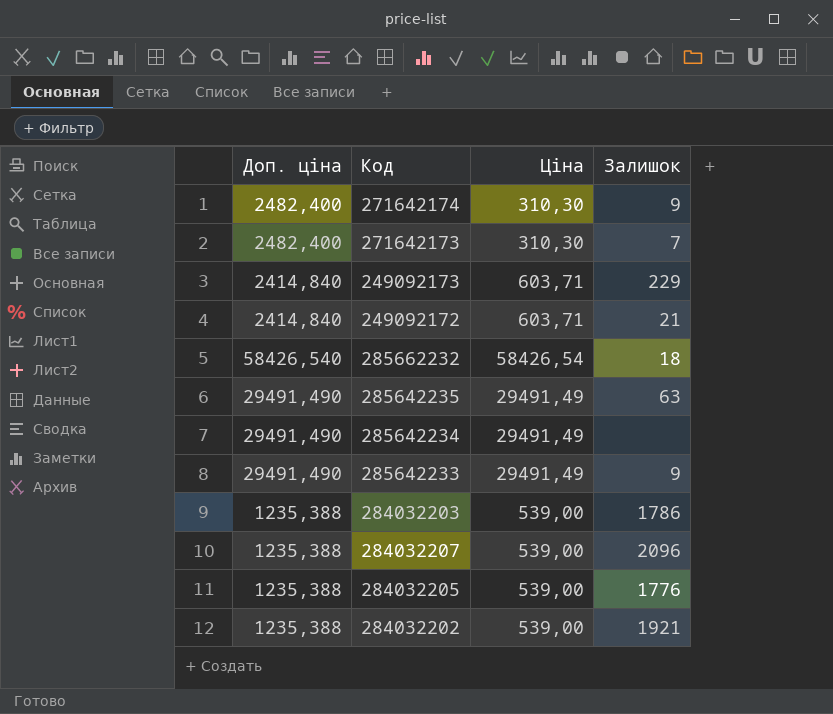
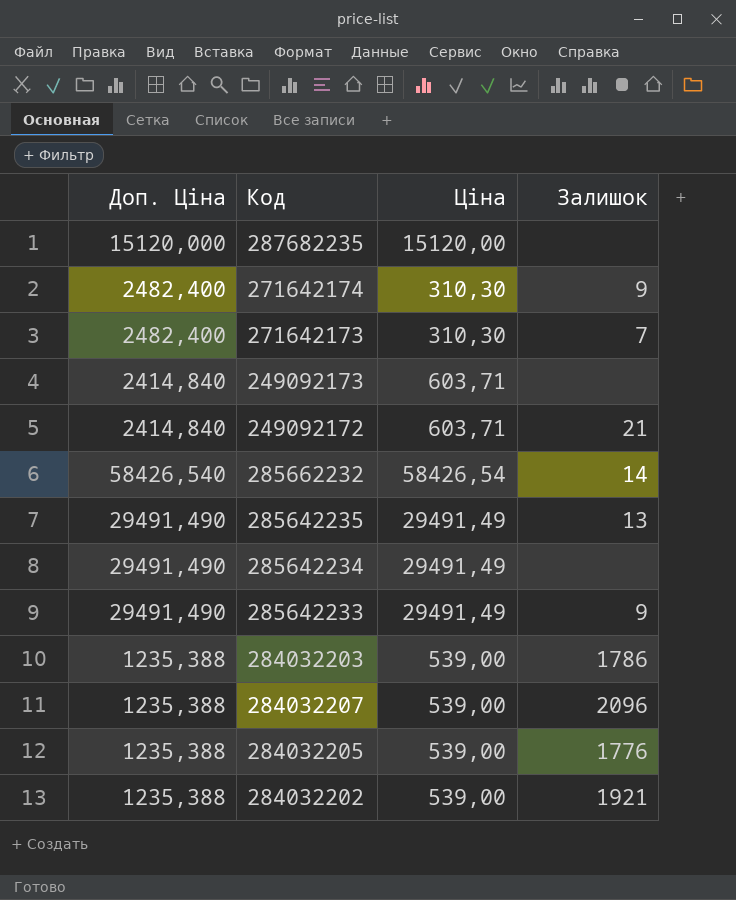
column name: Доп. ціна -> Доп. Ціна
row 287682235: none -> 15120,000 | 15120,00 | none
249092173 | Залишок: 229 -> none
285662232 | Залишок: 18 -> 14
285642235 | Залишок: 63 -> 13

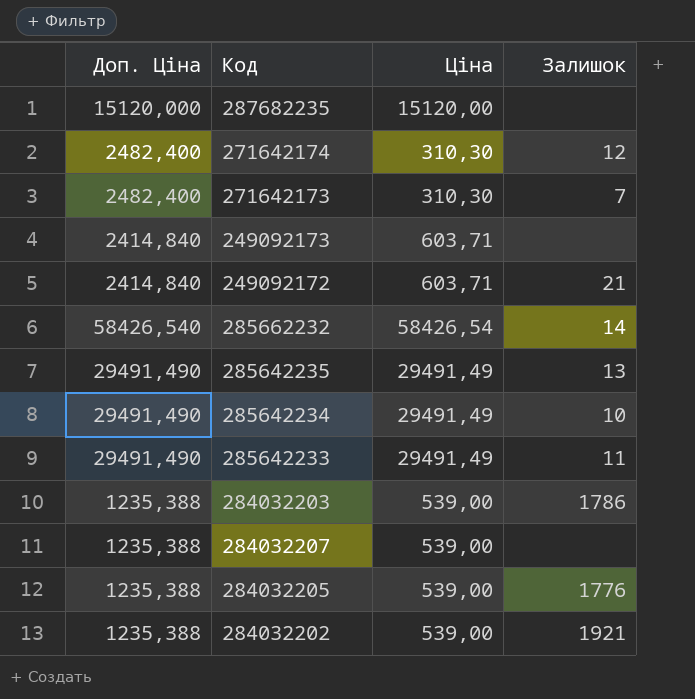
271642174 | Залишок: 9 -> 12
285642234 | Залишок: none -> 10
285642233 | Залишок: 9 -> 11
284032207 | Залишок: 2096 -> none

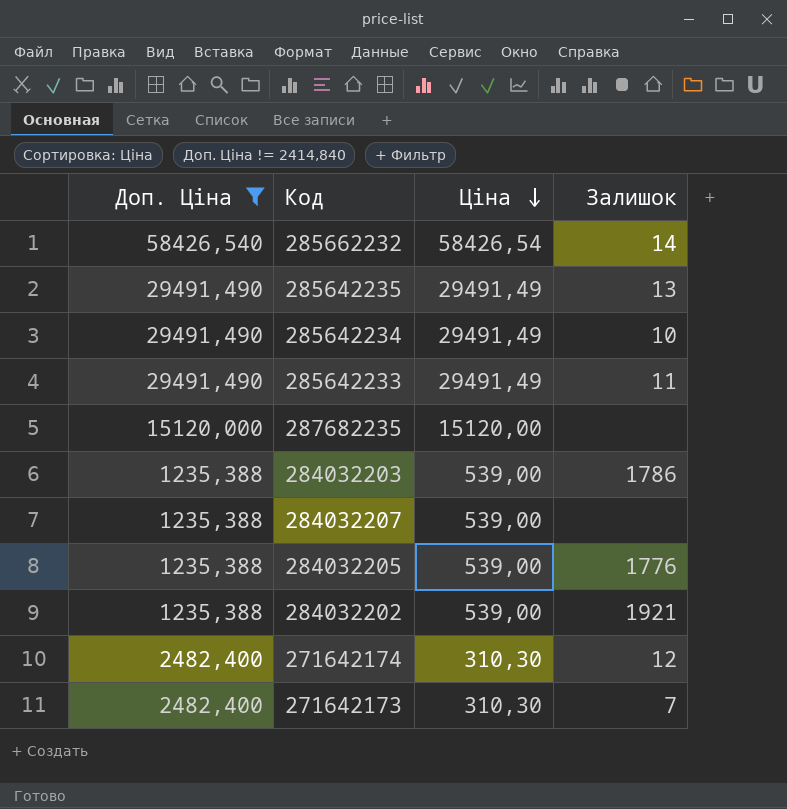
filter: none -> Доп. Ціна != 2414,840
row order: none -> Ціна descending

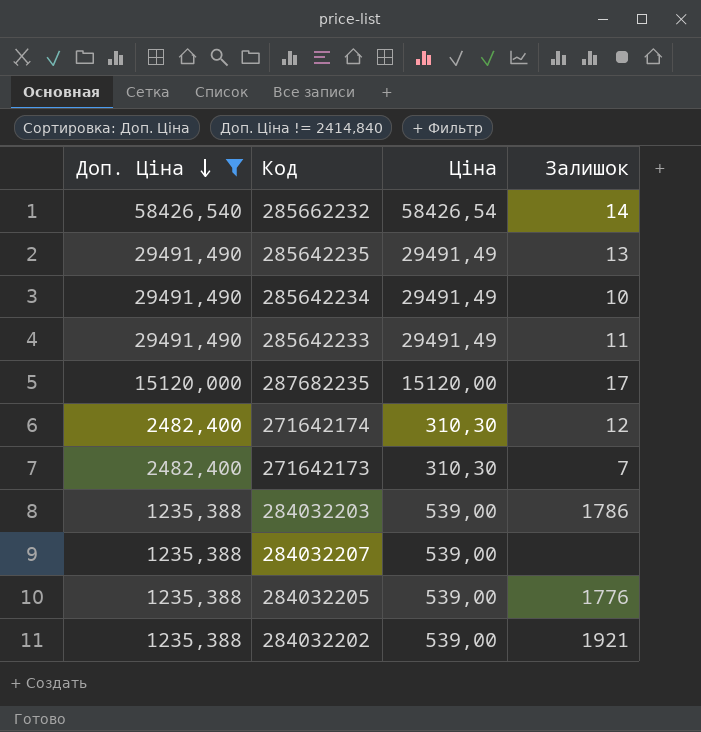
row order: Ціна descending -> Доп. Ціна descending
287682235 | Залишок: none -> 17

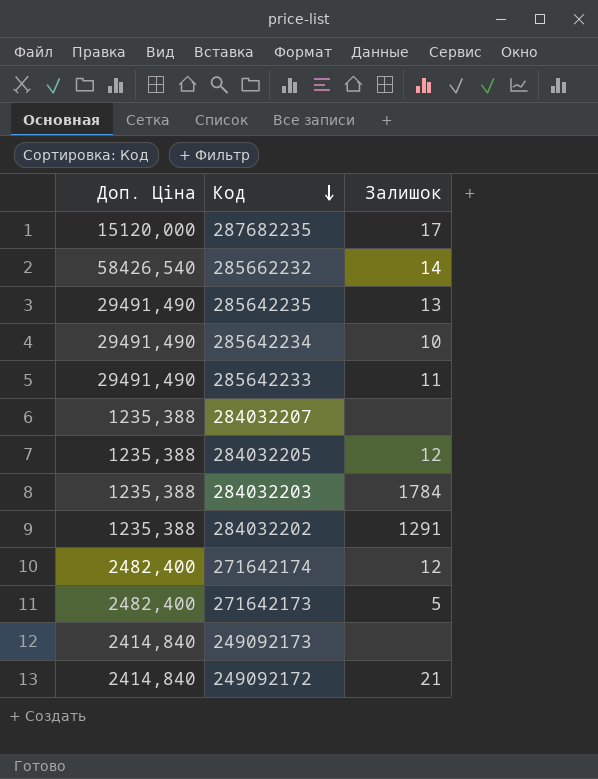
filter: Доп. Ціна != 2414,840 -> none
row order: Доп. Ціна descending -> Код descending
column Ціна | position: 3 -> none
284032205 | Залишок: 1776 -> 12
284032203 | Залишок: 1786 -> 1784
284032202 | Залишок: 1921 -> 1291
271642173 | Залишок: 7 -> 5

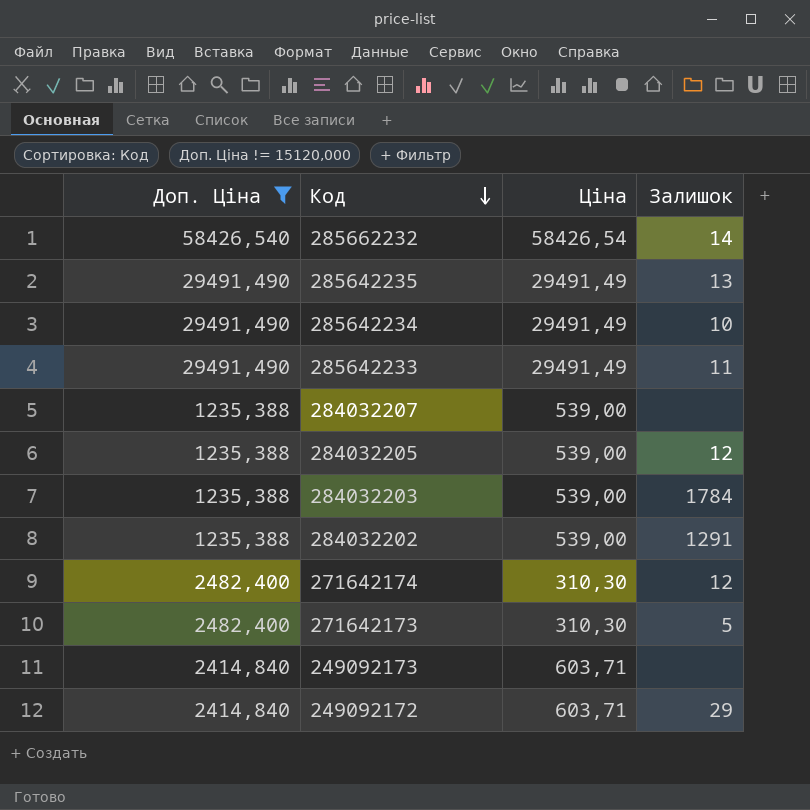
filter: none -> Доп. Ціна != 15120,000
column Ціна | position: none -> 3
249092172 | Залишок: 21 -> 29

